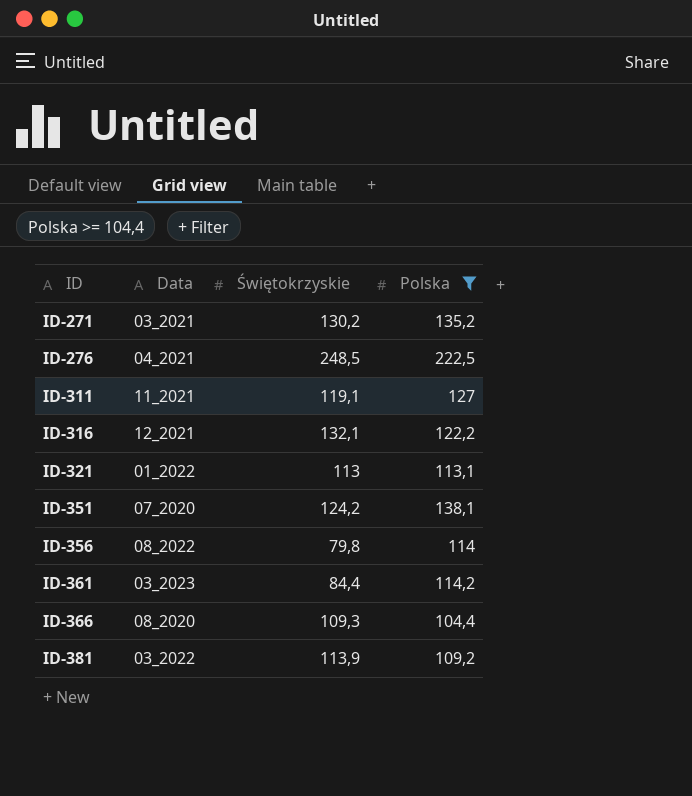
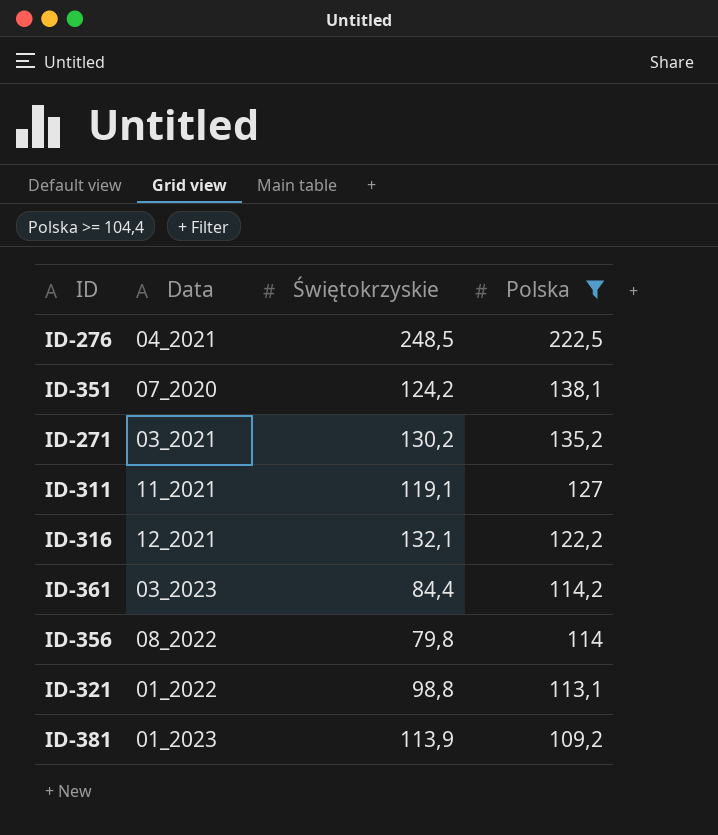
row order: ID ascending -> Polska descending
row ID-366: 08_2020 | 109,3 | 104,4 -> none
ID-321 | Świętokrzyskie: 113 -> 98,8
ID-381 | Data: 03_2022 -> 01_2023

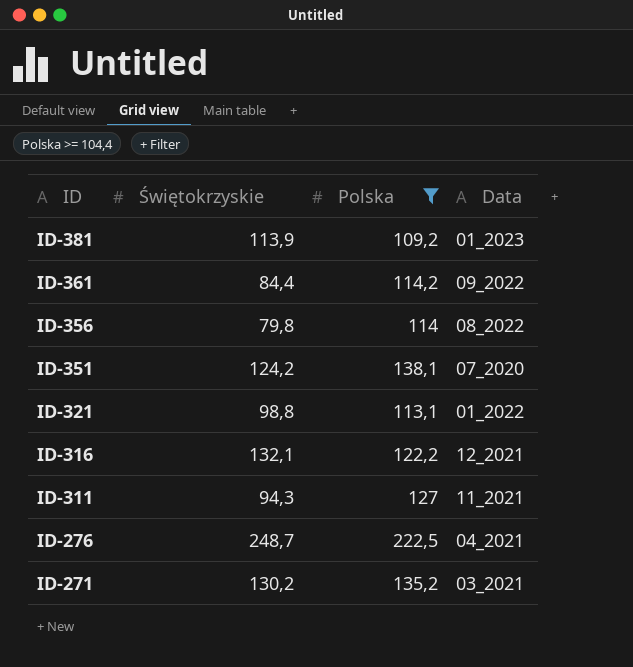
row order: Polska descending -> ID descending
column Data | position: 2 -> 4
ID-361 | Data: 03_2023 -> 09_2022
ID-311 | Świętokrzyskie: 119,1 -> 94,3
ID-276 | Świętokrzyskie: 248,5 -> 248,7

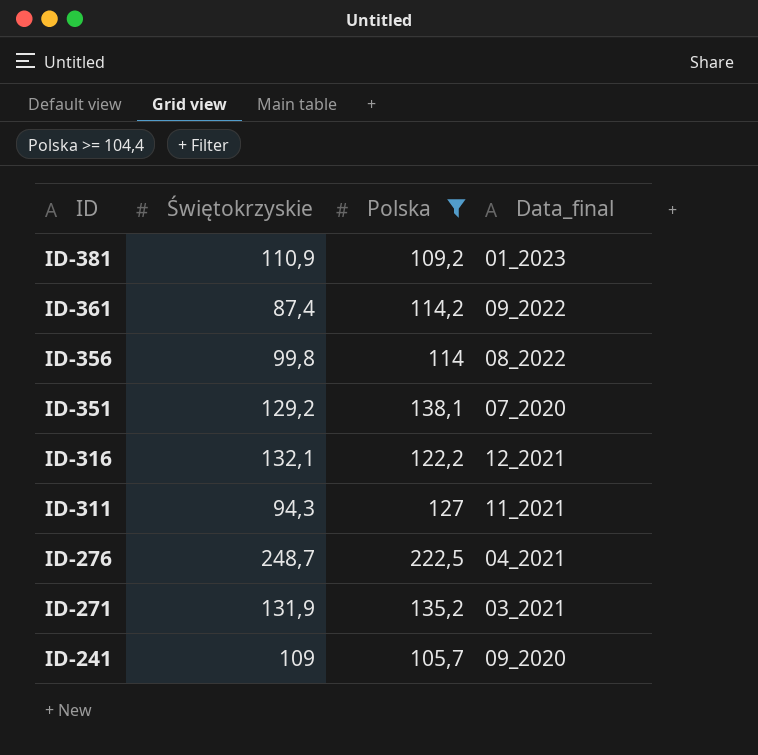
column name: Data -> Data_final
row ID-321: 98,8 | 113,1 | 01_2022 -> none
ID-381 | Świętokrzyskie: 113,9 -> 110,9
ID-361 | Świętokrzyskie: 84,4 -> 87,4
ID-356 | Świętokrzyskie: 79,8 -> 99,8
ID-351 | Świętokrzyskie: 124,2 -> 129,2
ID-271 | Świętokrzyskie: 130,2 -> 131,9
row ID-241: none -> 109 | 105,7 | 09_2020

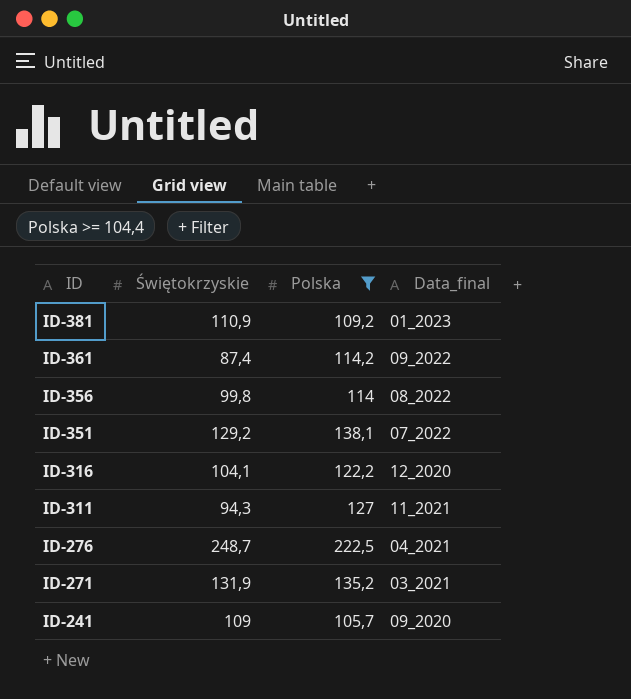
ID-351 | Data_final: 07_2020 -> 07_2022
ID-316 | Świętokrzyskie: 132,1 -> 104,1
ID-316 | Data_final: 12_2021 -> 12_2020

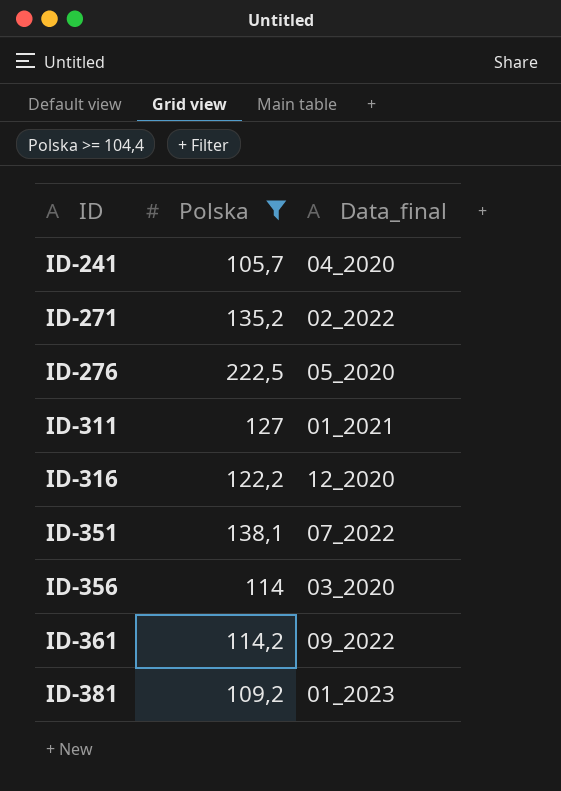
row order: ID descending -> ID ascending
column Świętokrzyskie | position: 2 -> none
ID-241 | Data_final: 09_2020 -> 04_2020
ID-271 | Data_final: 03_2021 -> 02_2022
ID-276 | Data_final: 04_2021 -> 05_2020
ID-311 | Data_final: 11_2021 -> 01_2021
ID-356 | Data_final: 08_2022 -> 03_2020

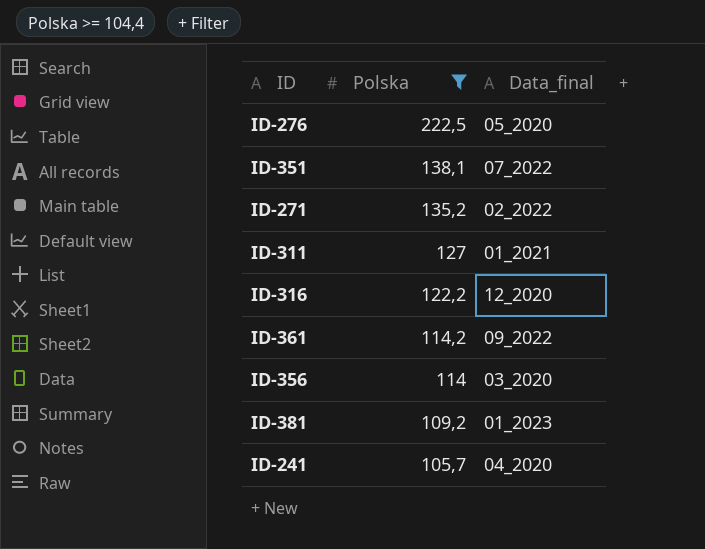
row order: ID ascending -> Polska descending

